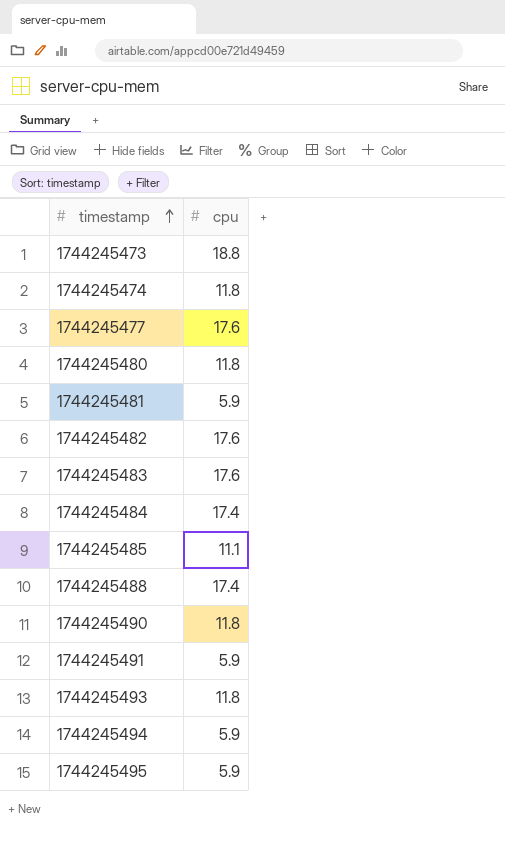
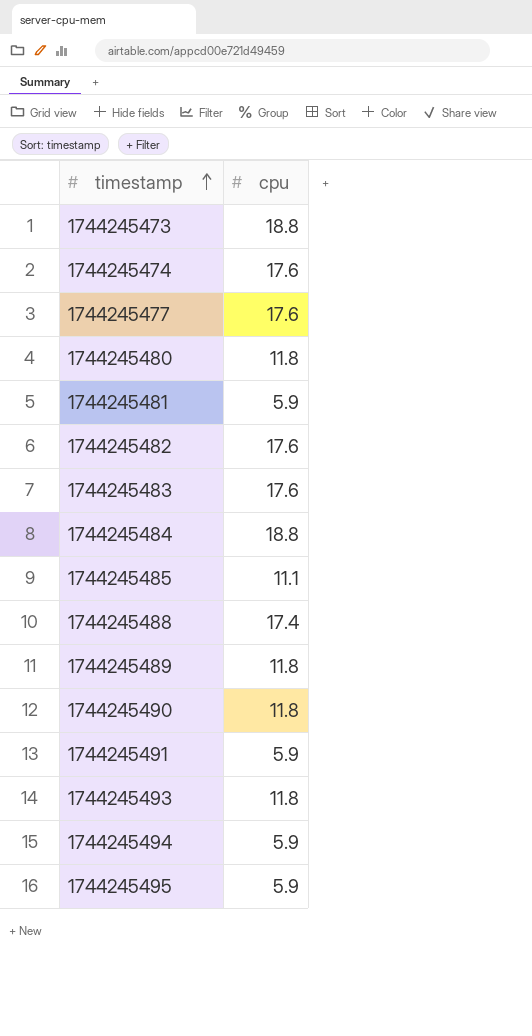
1744245474 | cpu: 11.8 -> 17.6
1744245484 | cpu: 17.4 -> 18.8
row 1744245489: none -> 11.8

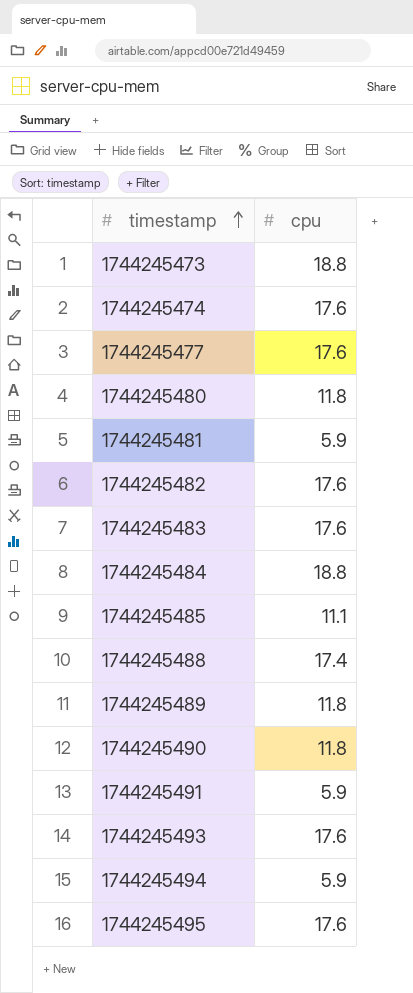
1744245493 | cpu: 11.8 -> 17.6
1744245495 | cpu: 5.9 -> 17.6

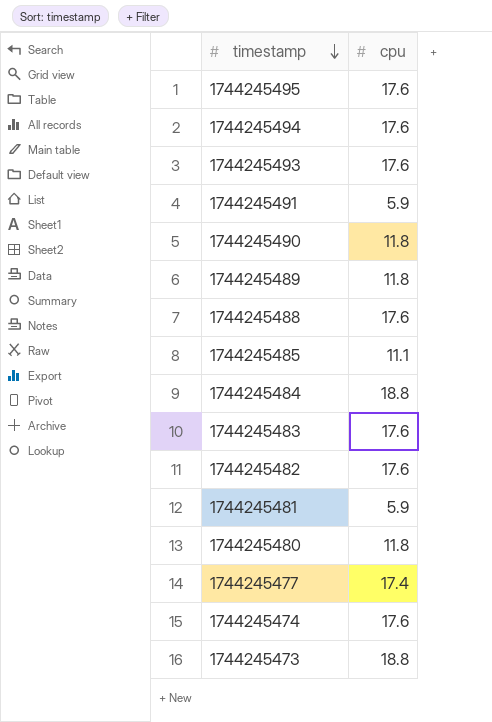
row order: timestamp ascending -> timestamp descending
1744245494 | cpu: 5.9 -> 17.6
1744245488 | cpu: 17.4 -> 17.6
1744245477 | cpu: 17.6 -> 17.4

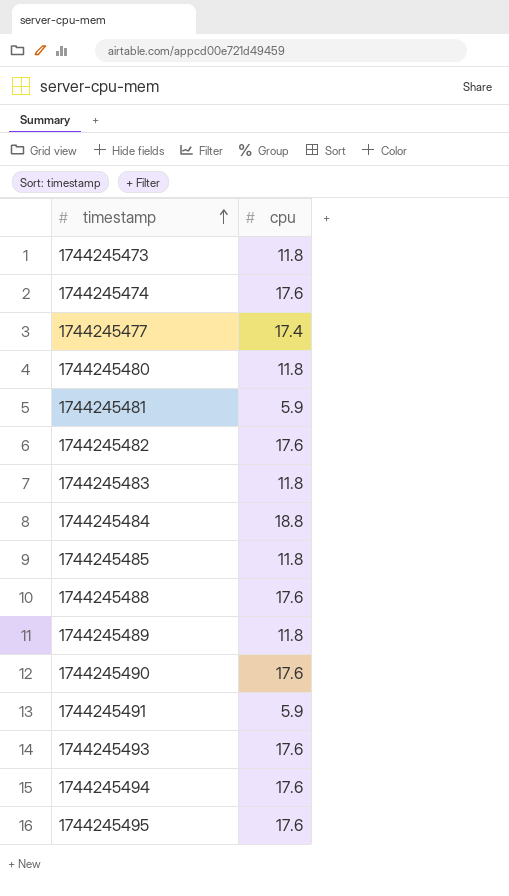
row order: timestamp descending -> timestamp ascending
1744245473 | cpu: 18.8 -> 11.8
1744245483 | cpu: 17.6 -> 11.8
1744245485 | cpu: 11.1 -> 11.8
1744245490 | cpu: 11.8 -> 17.6

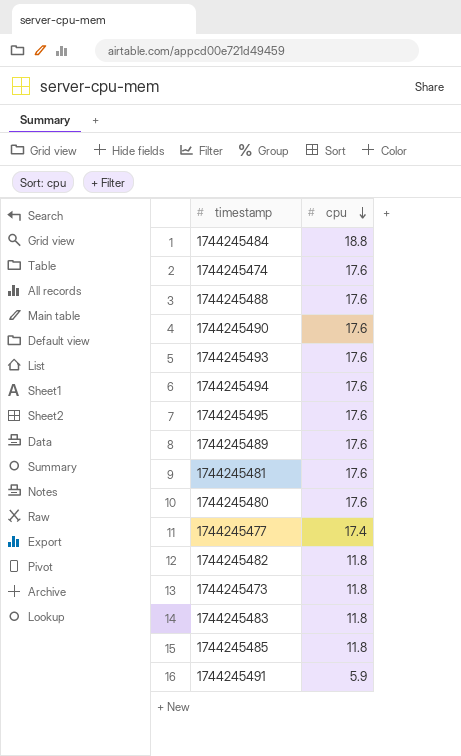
row order: timestamp ascending -> cpu descending
1744245489 | cpu: 11.8 -> 17.6
1744245481 | cpu: 5.9 -> 17.6
1744245480 | cpu: 11.8 -> 17.6
1744245482 | cpu: 17.6 -> 11.8

